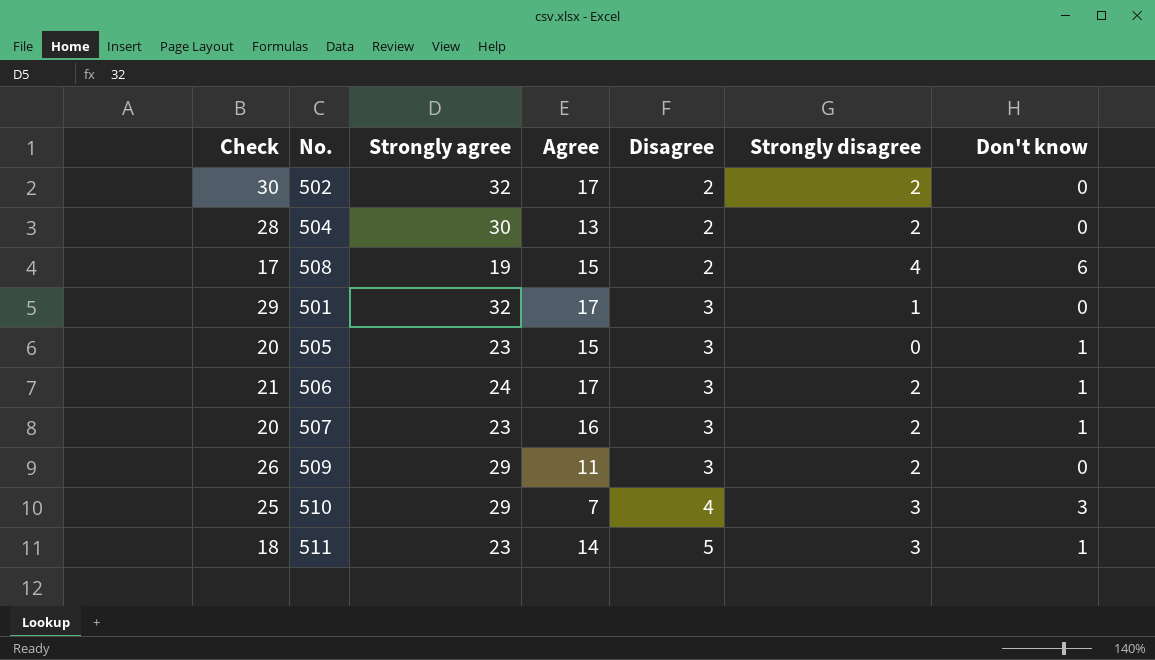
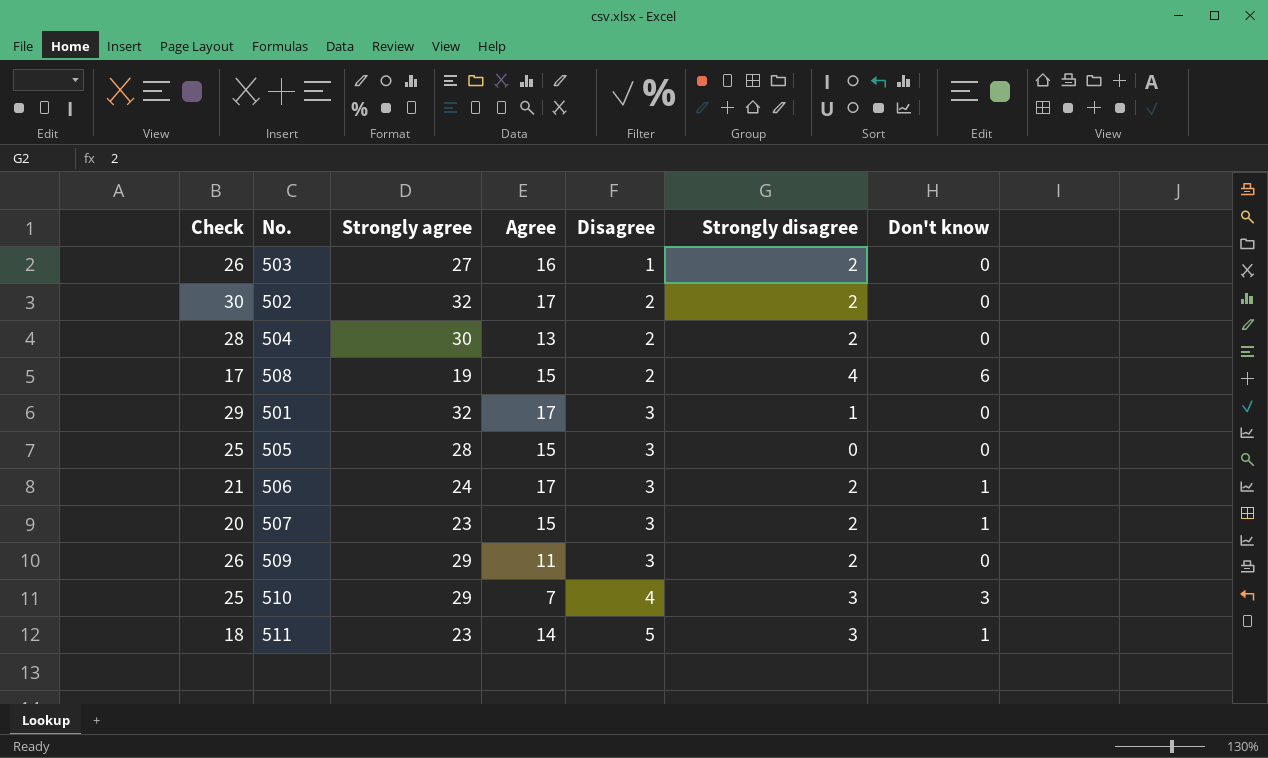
row 503: none -> 26 | 27 | 16 | 1 | 2 | 0
505 | Check: 20 -> 25
505 | Strongly agree: 23 -> 28
505 | Don't know: 1 -> 0
507 | Agree: 16 -> 15

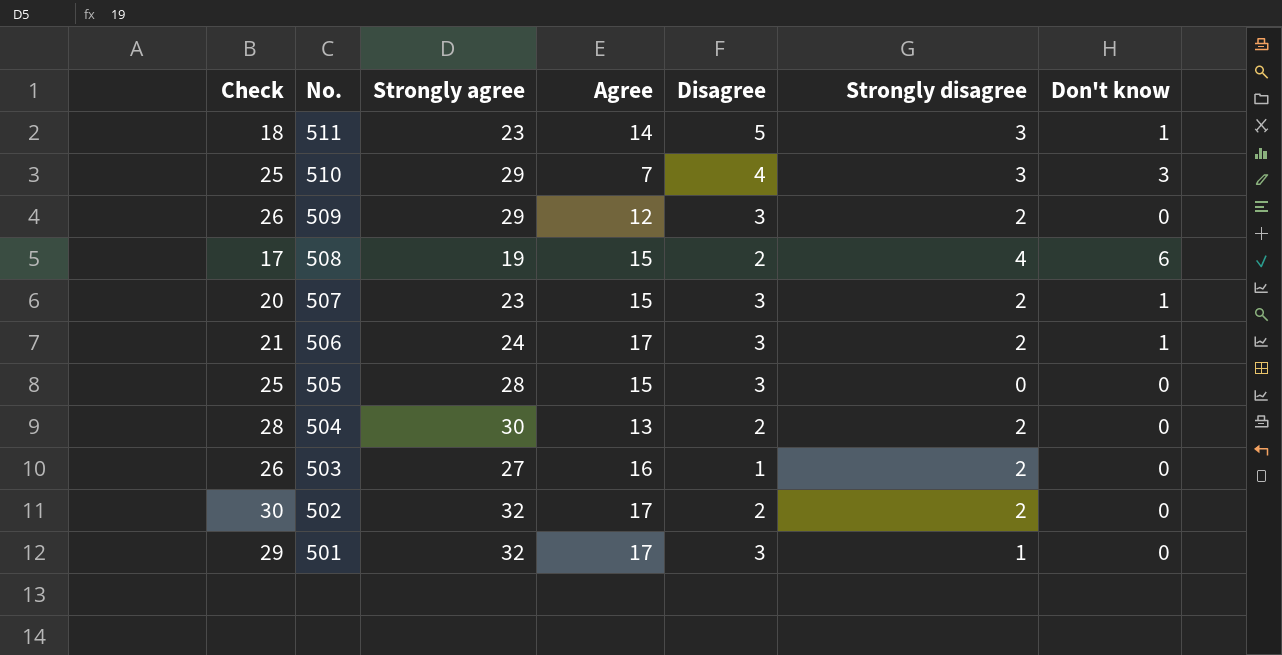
row order: Disagree ascending -> No. descending
509 | Agree: 11 -> 12

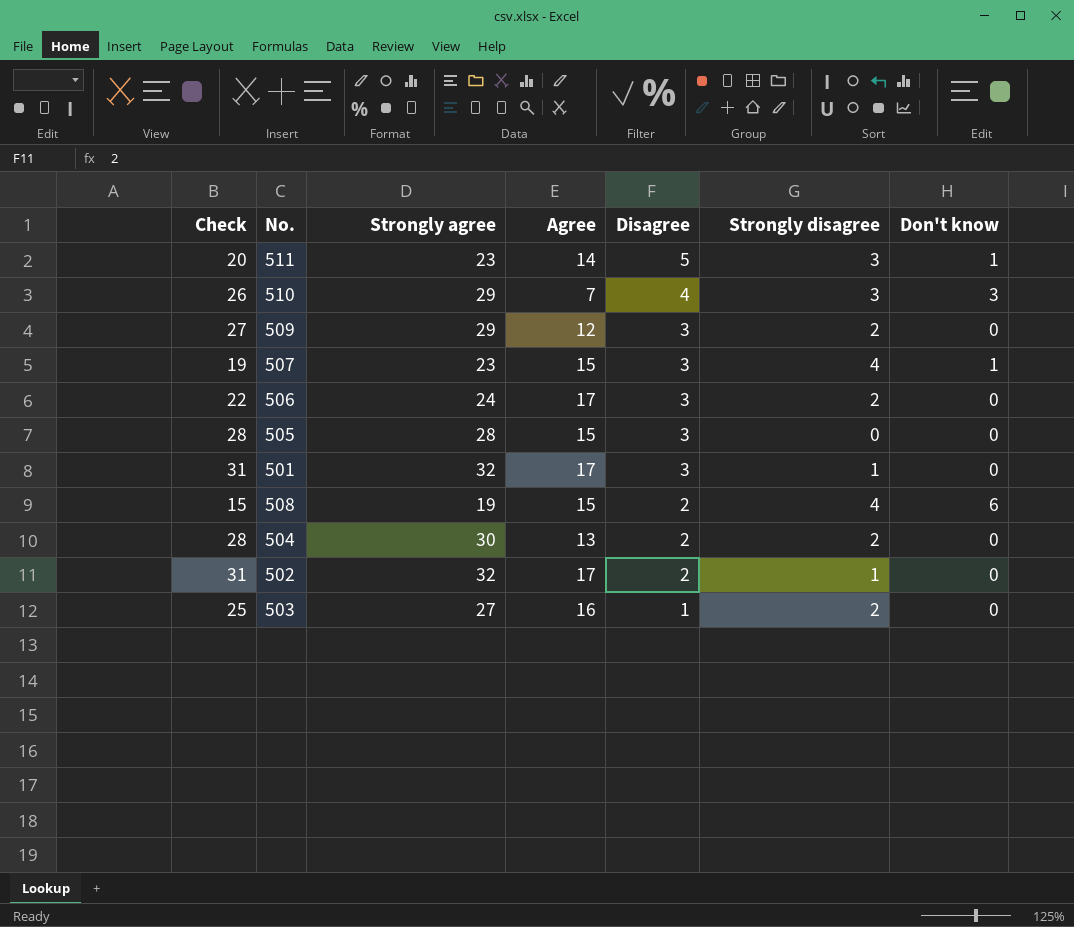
row order: No. descending -> Disagree descending
column Check | formula: [Strongly agree] - [Disagree] -> [Strongly agree] - [Strongly disagree]
507 | Strongly disagree: 2 -> 4
506 | Don't know: 1 -> 0
502 | Strongly disagree: 2 -> 1

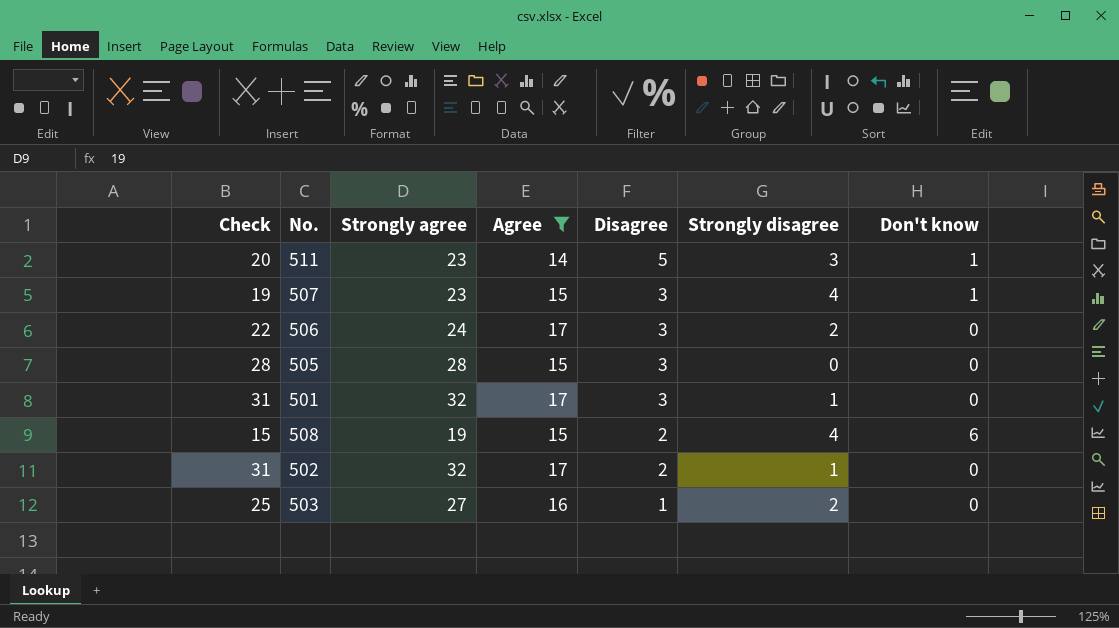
filter: none -> Agree >= 14

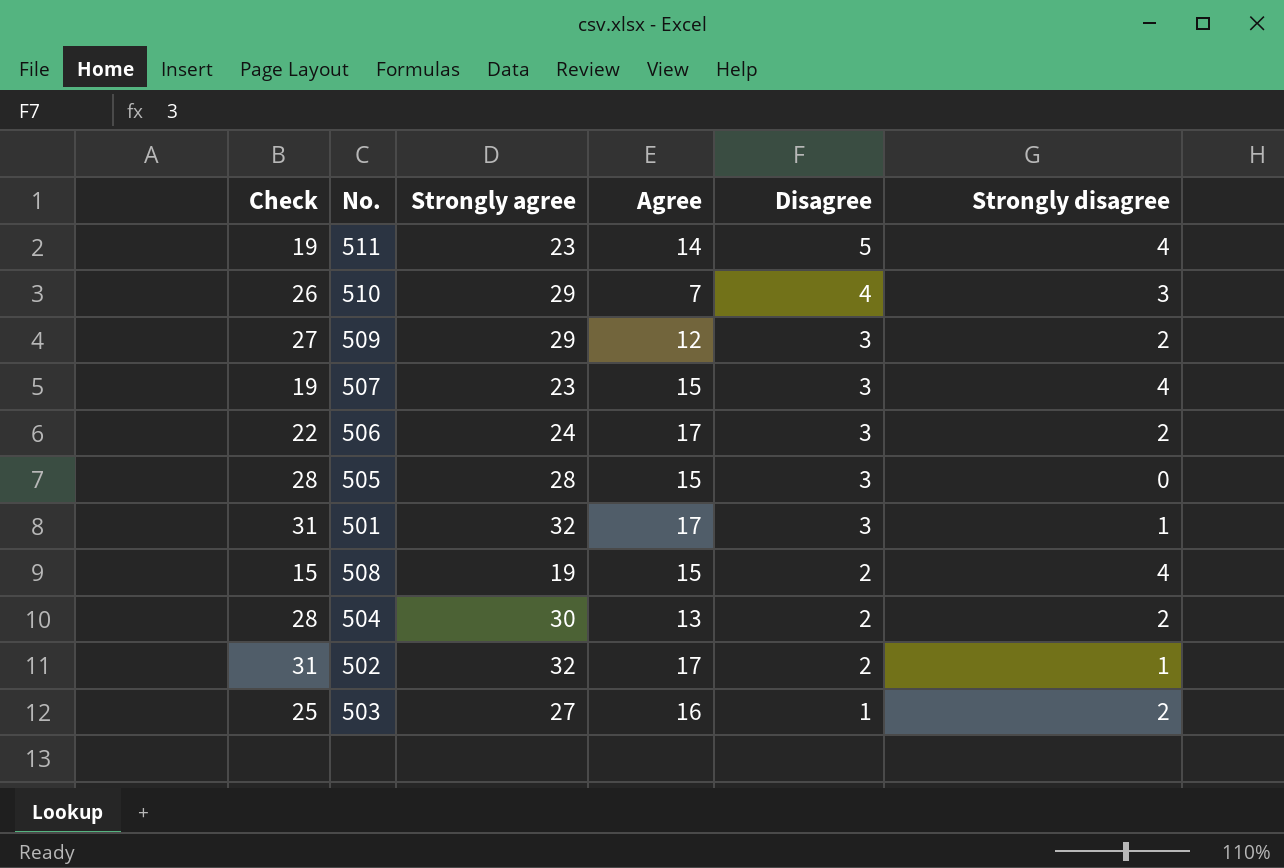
filter: Agree >= 14 -> none
column Don't know | position: 7 -> none
511 | Check: 20 -> 19
511 | Strongly disagree: 3 -> 4

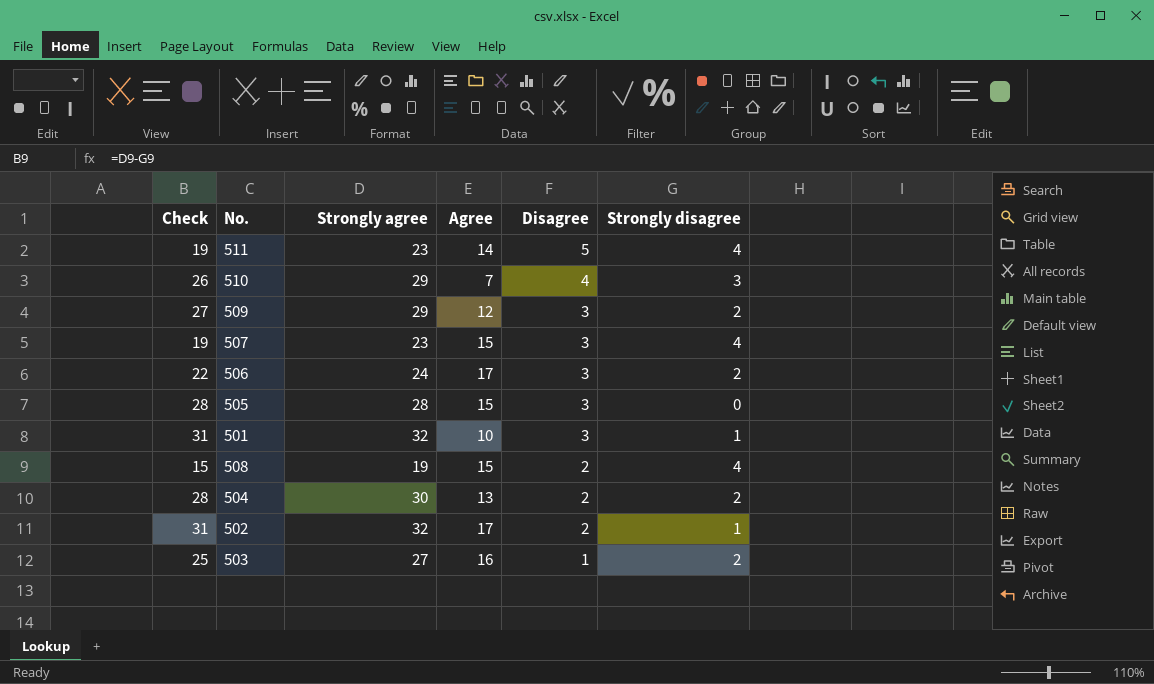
501 | Agree: 17 -> 10

